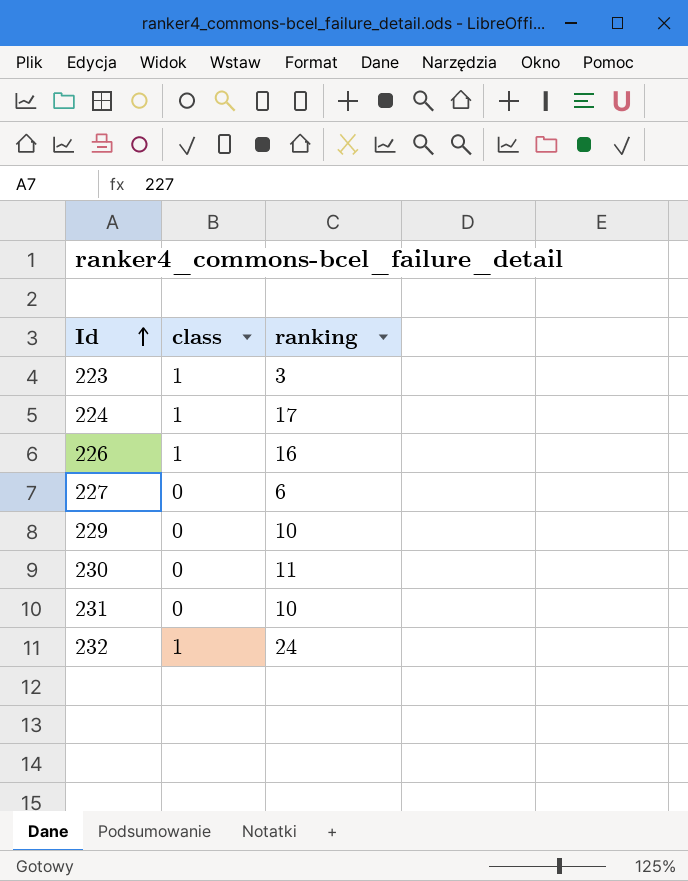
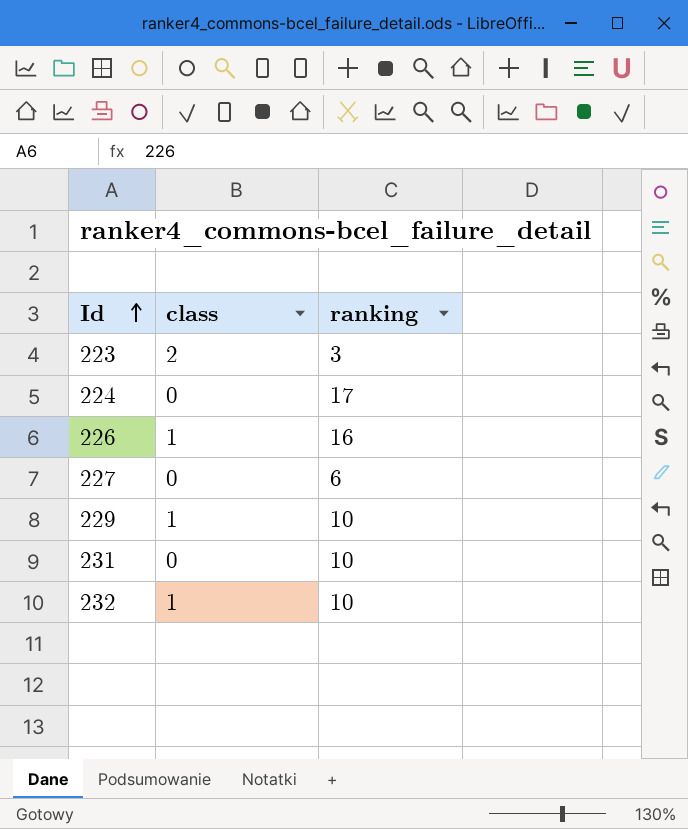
row 230: 0 | 11 -> none
223 | class: 1 -> 2
224 | class: 1 -> 0
229 | class: 0 -> 1
232 | ranking: 24 -> 10

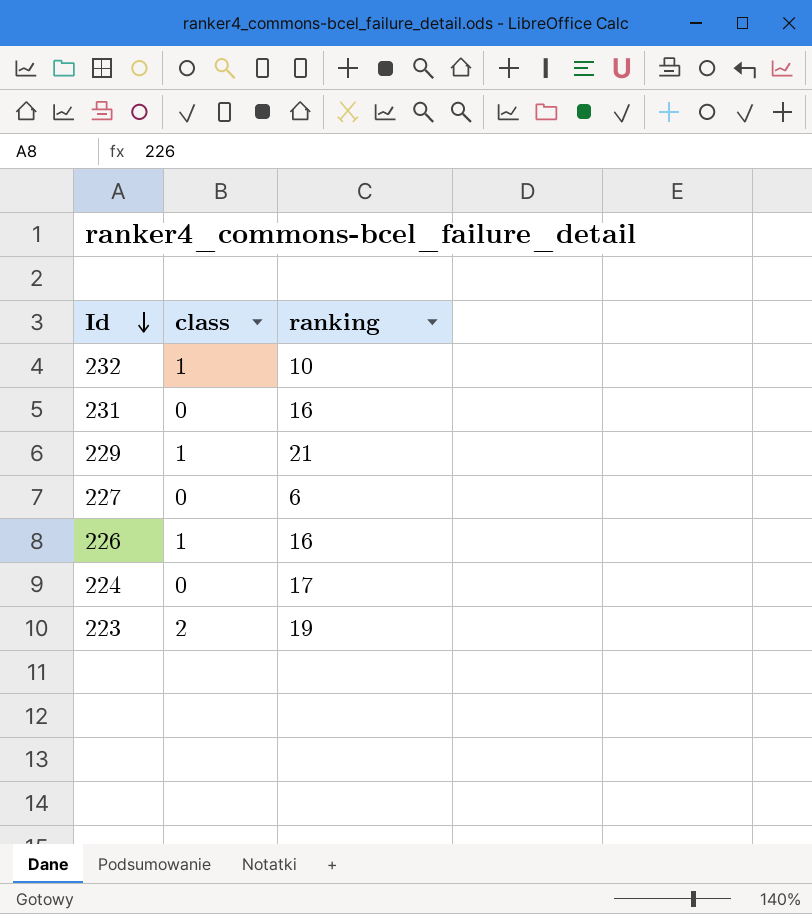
row order: Id ascending -> Id descending
231 | ranking: 10 -> 16
229 | ranking: 10 -> 21
223 | ranking: 3 -> 19

